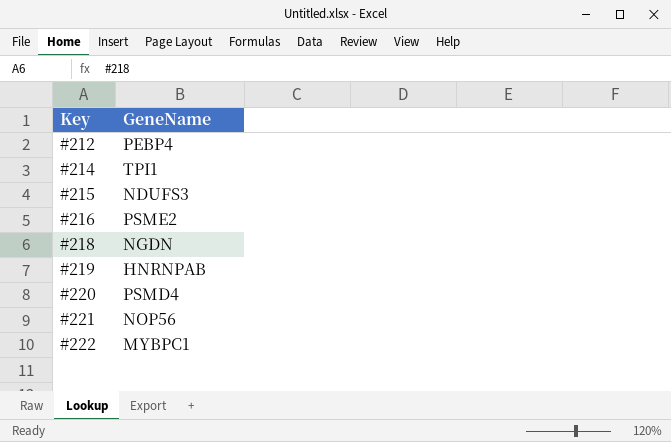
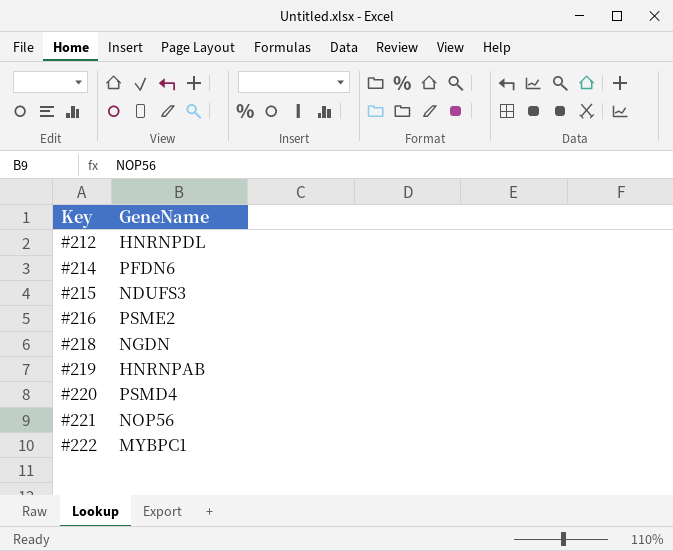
#212 | GeneName: PEBP4 -> HNRNPDL
#214 | GeneName: TPI1 -> PFDN6

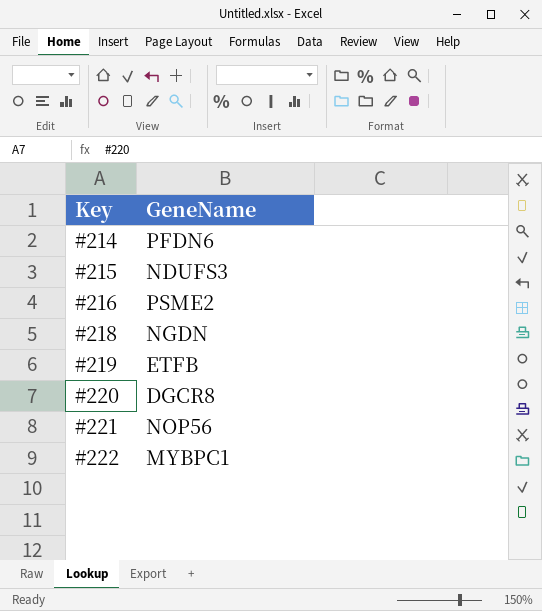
row #212: HNRNPDL -> none
#219 | GeneName: HNRNPAB -> ETFB
#220 | GeneName: PSMD4 -> DGCR8

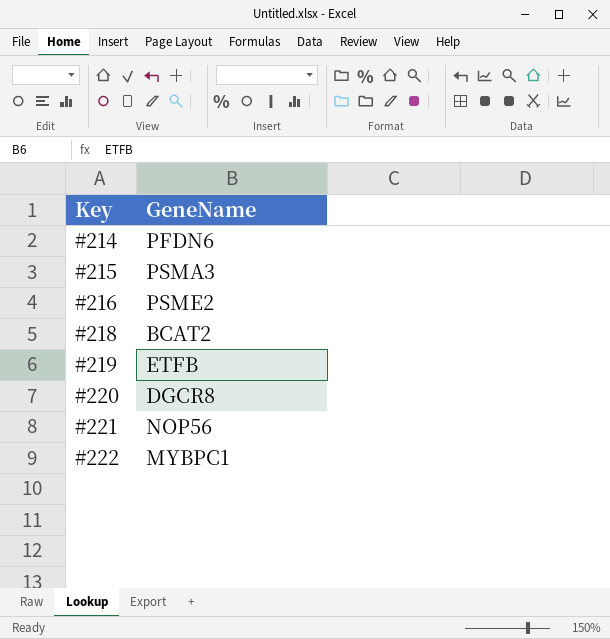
#215 | GeneName: NDUFS3 -> PSMA3
#218 | GeneName: NGDN -> BCAT2

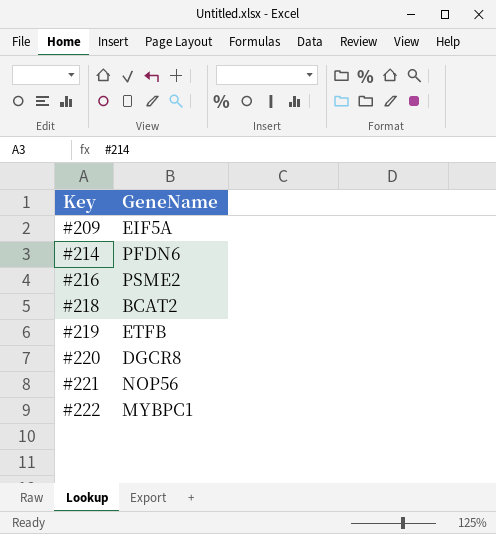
row #215: PSMA3 -> none
row #209: none -> EIF5A

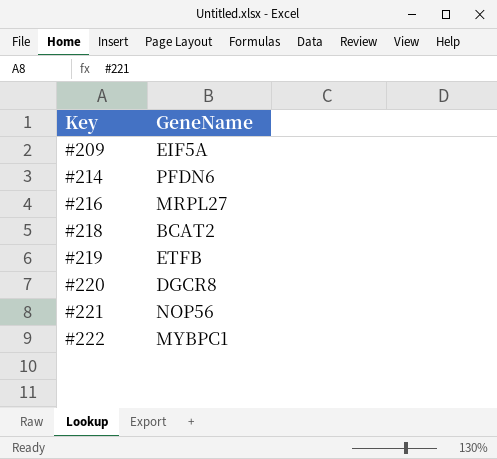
#216 | GeneName: PSME2 -> MRPL27

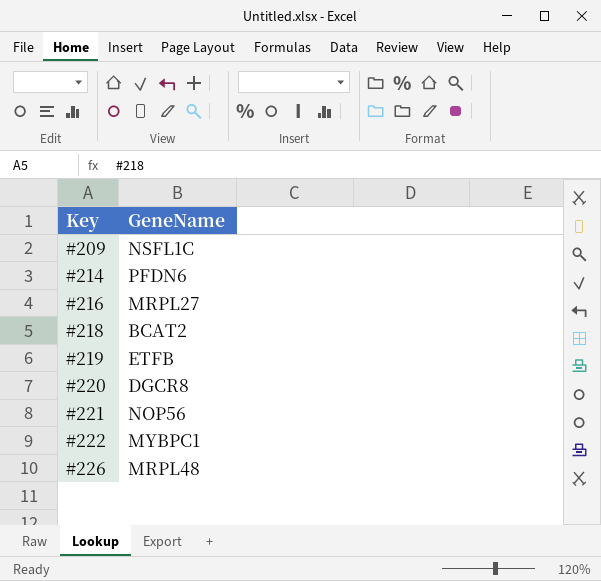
#209 | GeneName: EIF5A -> NSFL1C
row #226: none -> MRPL48

